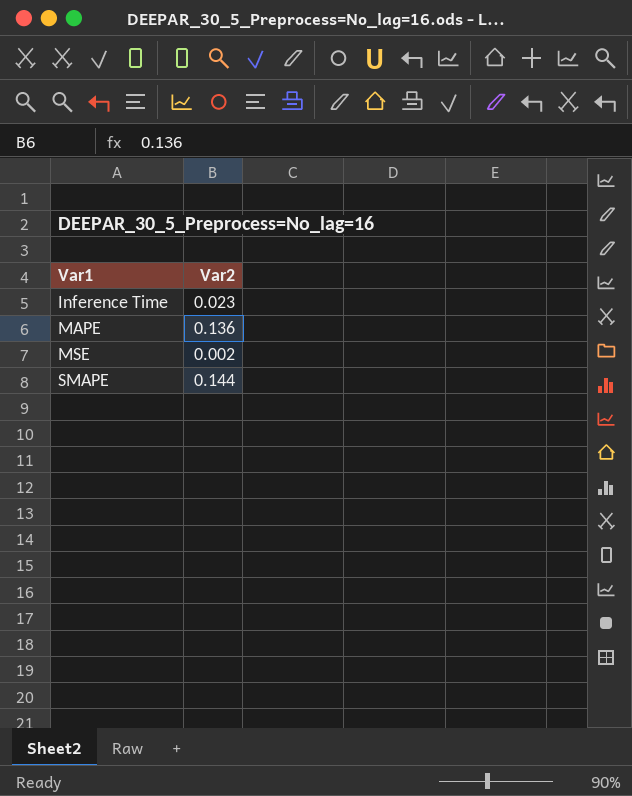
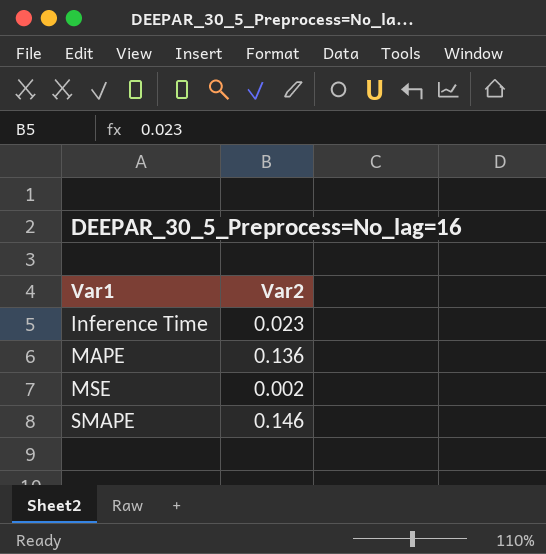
SMAPE | Var2: 0.144 -> 0.146

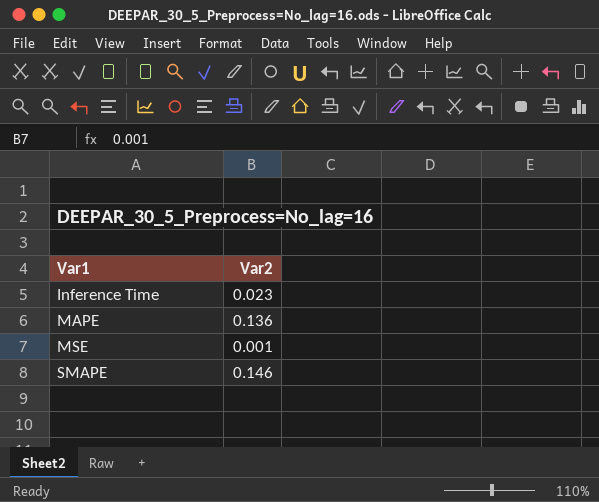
MSE | Var2: 0.002 -> 0.001

